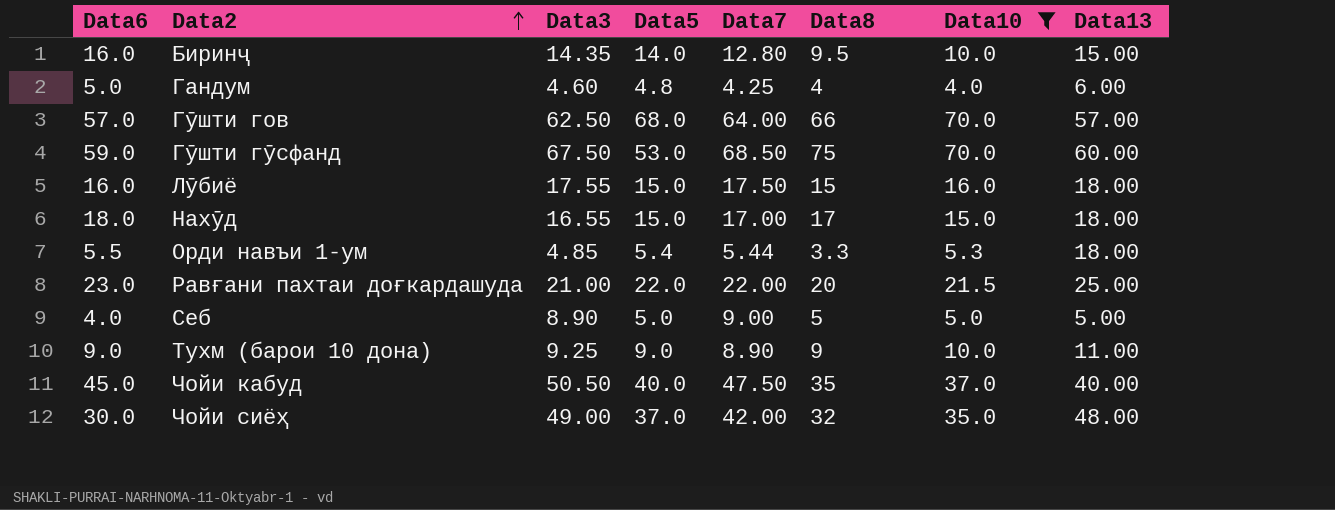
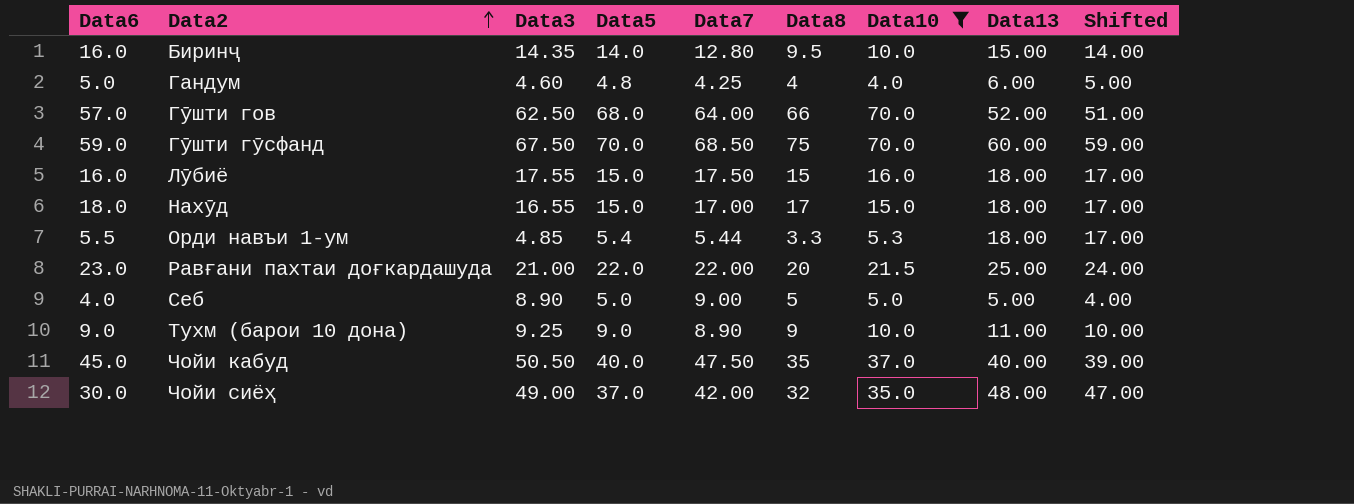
column Shifted | formula: none -> [Data13] - 1
Гӯшти гов | Data13: 57.00 -> 52.00
Гӯшти гӯсфанд | Data5: 53.0 -> 70.0

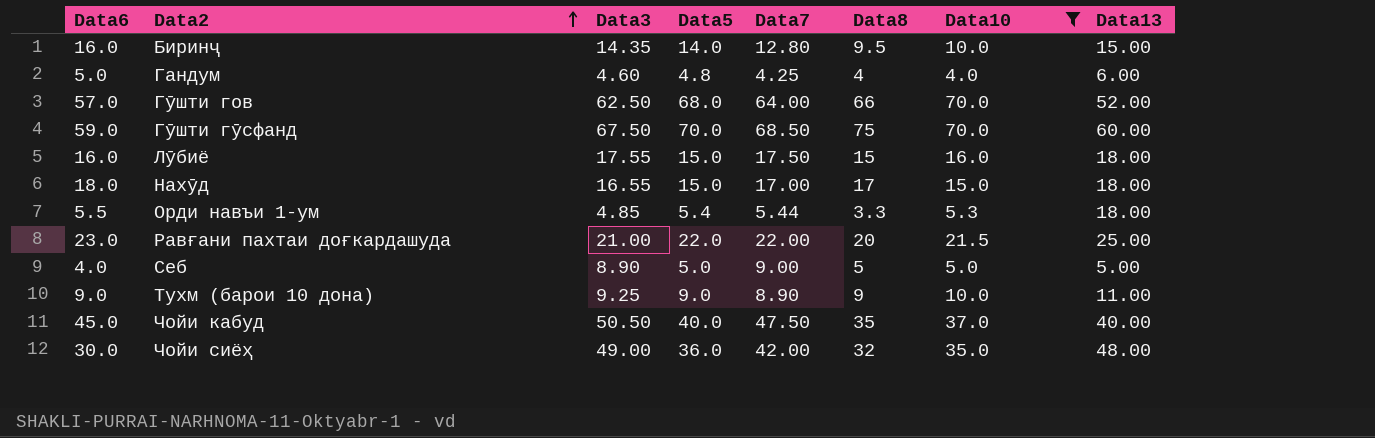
column Shifted | formula: [Data13] - 1 -> none
Чойи сиёҳ | Data5: 37.0 -> 36.0

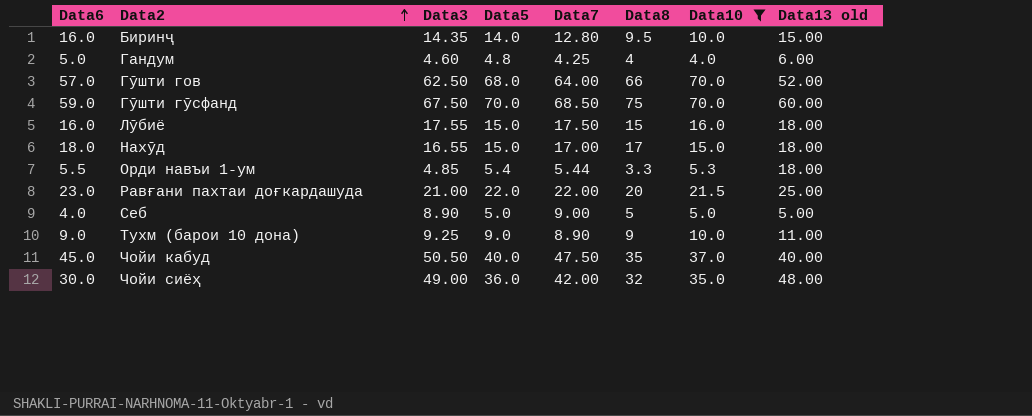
column name: Data13 -> Data13 old

